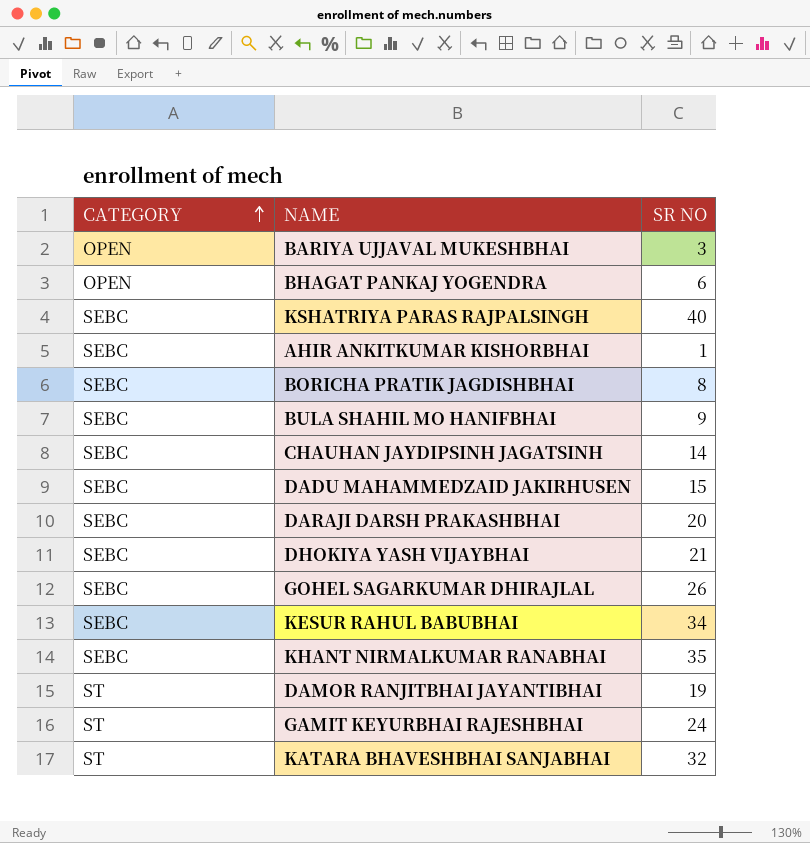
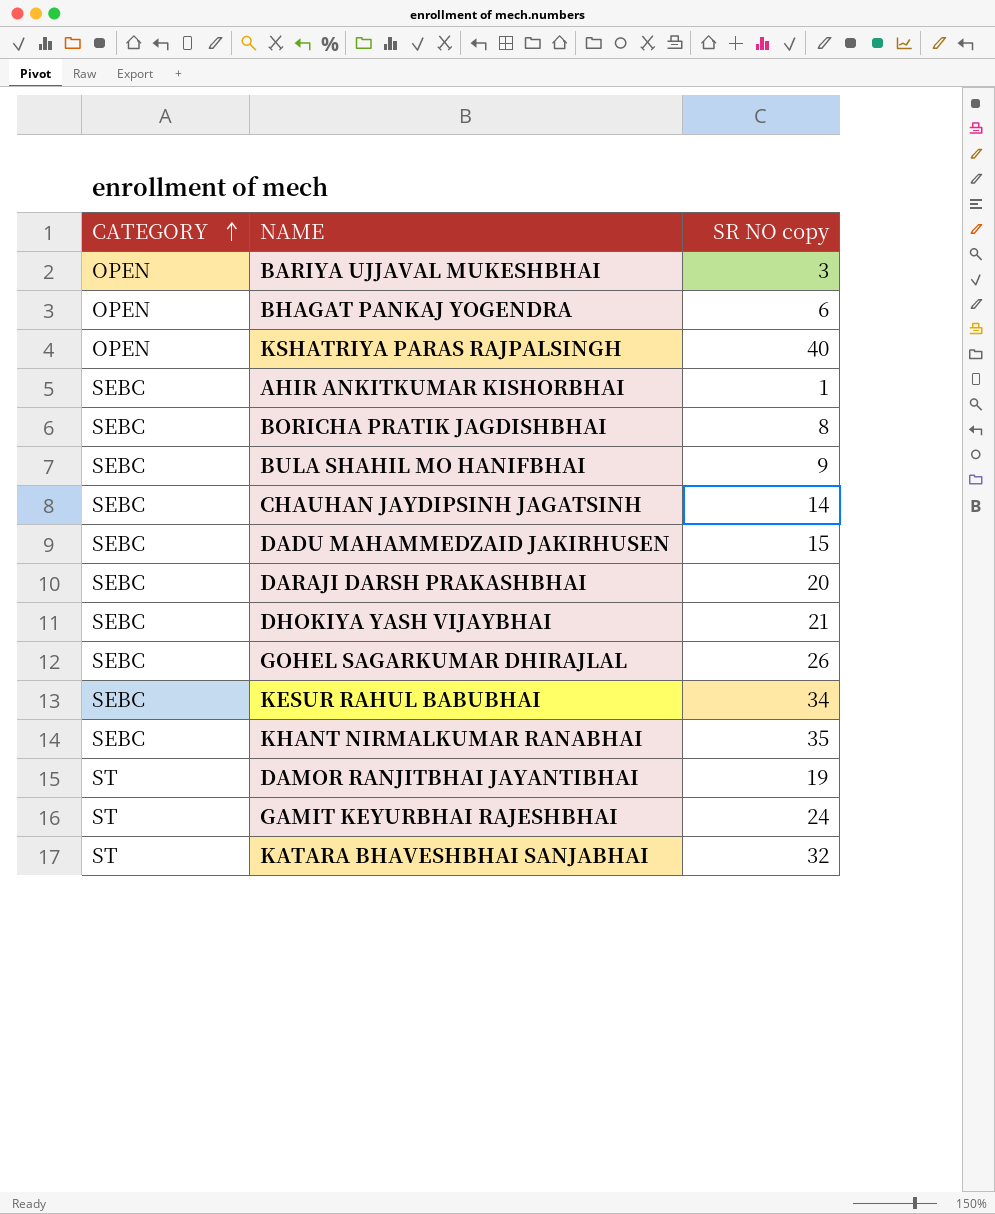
column name: SR NO -> SR NO copy
KSHATRIYA PARAS RAJPALSINGH | CATEGORY: SEBC -> OPEN

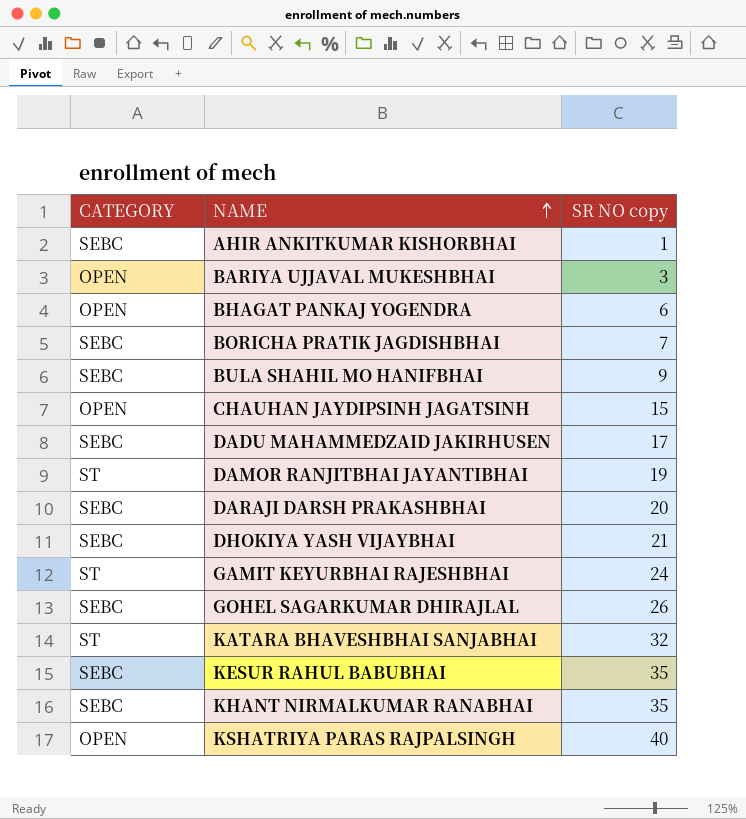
row order: CATEGORY ascending -> NAME ascending
BORICHA PRATIK JAGDISHBHAI | SR NO copy: 8 -> 7
CHAUHAN JAYDIPSINH JAGATSINH | CATEGORY: SEBC -> OPEN
CHAUHAN JAYDIPSINH JAGATSINH | SR NO copy: 14 -> 15
DADU MAHAMMEDZAID JAKIRHUSEN | SR NO copy: 15 -> 17
KESUR RAHUL BABUBHAI | SR NO copy: 34 -> 35

